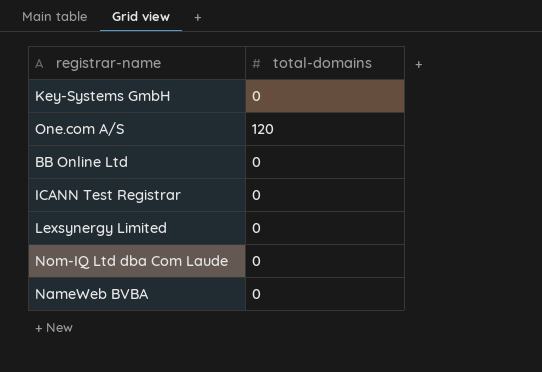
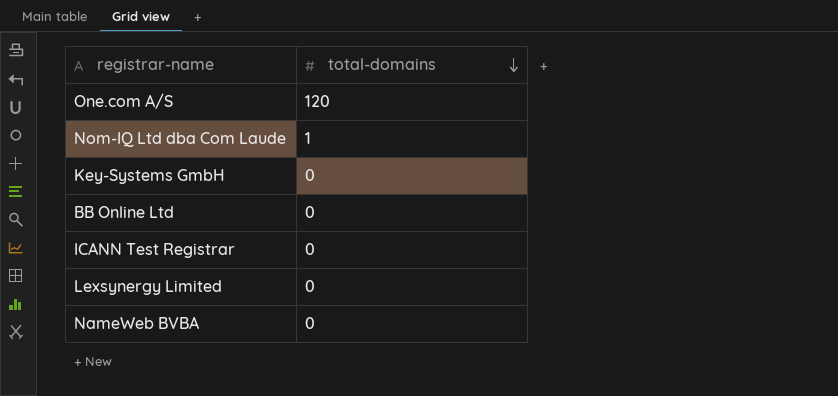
row order: none -> total-domains descending
Nom-IQ Ltd dba Com Laude | total-domains: 0 -> 1

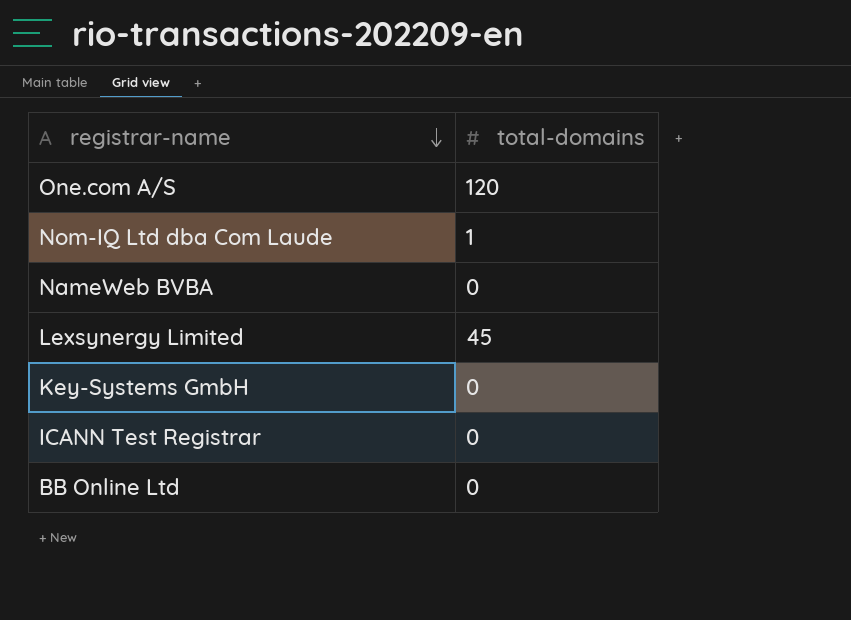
row order: total-domains descending -> registrar-name descending
Lexsynergy Limited | total-domains: 0 -> 45

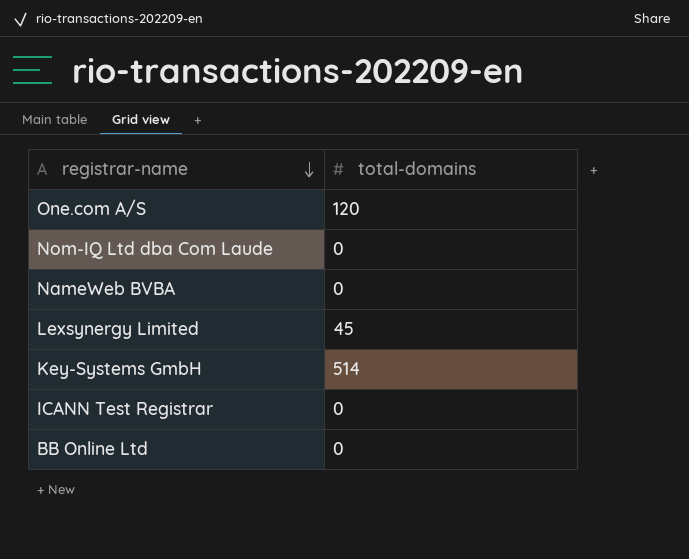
Nom-IQ Ltd dba Com Laude | total-domains: 1 -> 0
Key-Systems GmbH | total-domains: 0 -> 514

